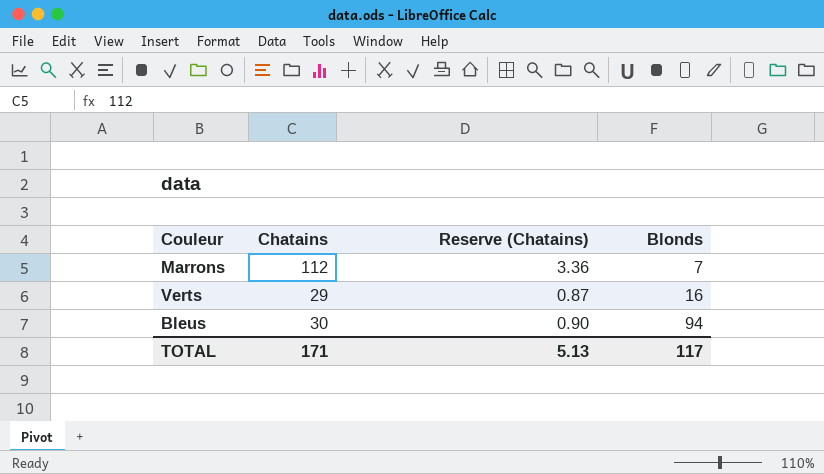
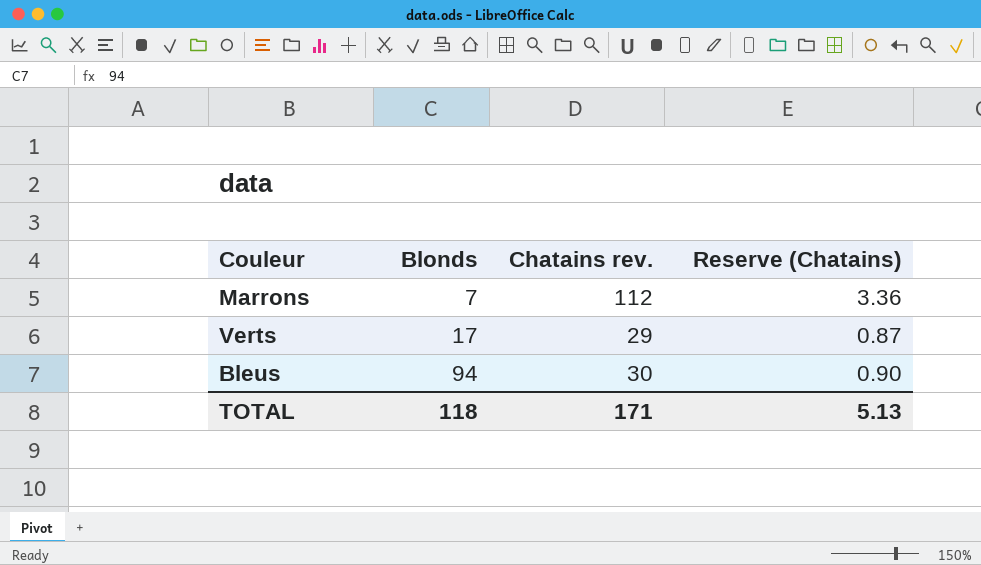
column Blonds | position: 4 -> 2
column name: Chatains -> Chatains rev.
Verts | Blonds: 16 -> 17
TOTAL | Blonds: 117 -> 118

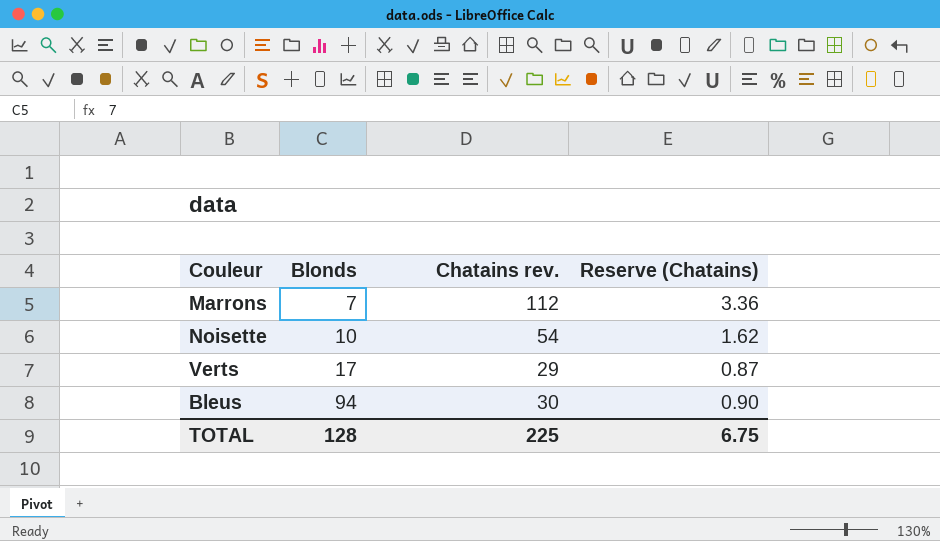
row Noisette: none -> 10 | 54 | 1.62
TOTAL | Blonds: 118 -> 128
TOTAL | Chatains rev.: 171 -> 225
TOTAL | Reserve (Chatains): 5.13 -> 6.75

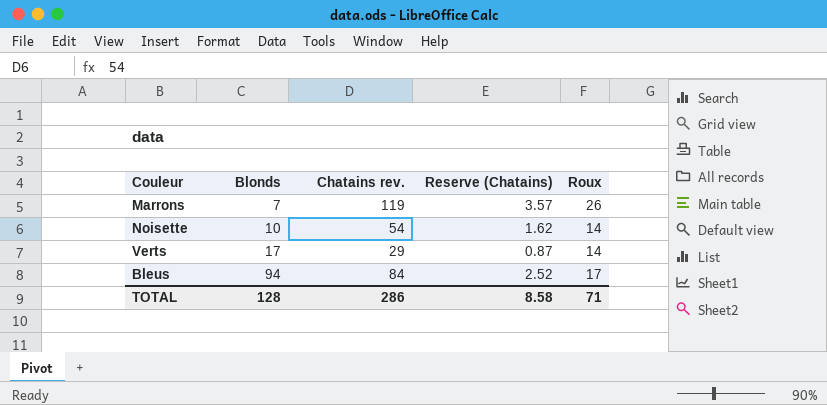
column Roux | position: none -> 5
Marrons | Chatains rev.: 112 -> 119
Marrons | Reserve (Chatains): 3.36 -> 3.57
Bleus | Chatains rev.: 30 -> 84
Bleus | Reserve (Chatains): 0.90 -> 2.52
TOTAL | Chatains rev.: 225 -> 286
TOTAL | Reserve (Chatains): 6.75 -> 8.58

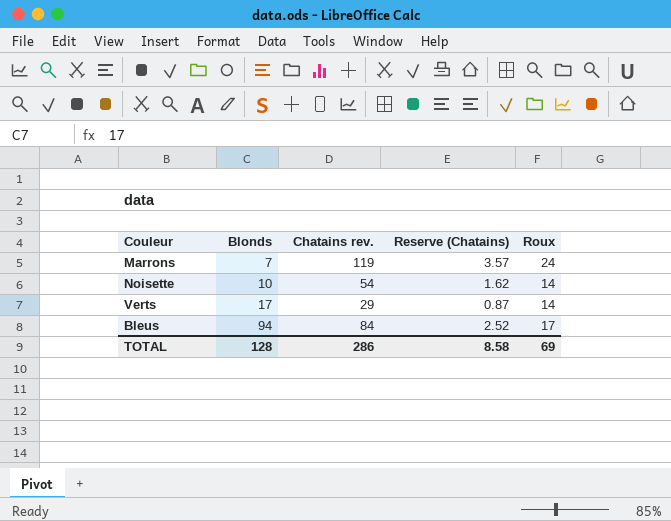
Marrons | Roux: 26 -> 24
TOTAL | Roux: 71 -> 69

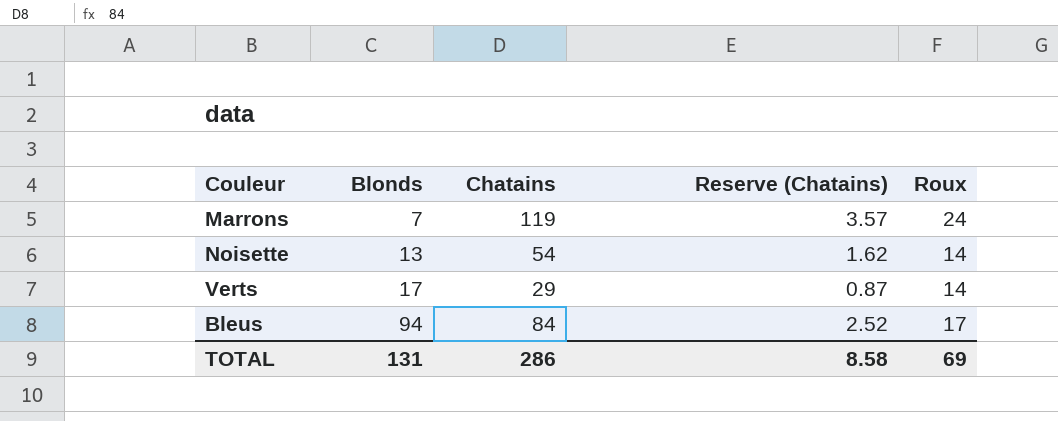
column name: Chatains rev. -> Chatains
Noisette | Blonds: 10 -> 13
TOTAL | Blonds: 128 -> 131

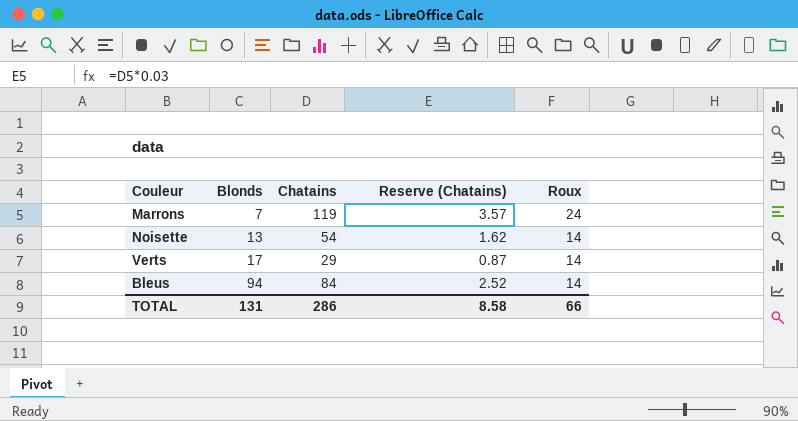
Bleus | Roux: 17 -> 14
TOTAL | Roux: 69 -> 66

